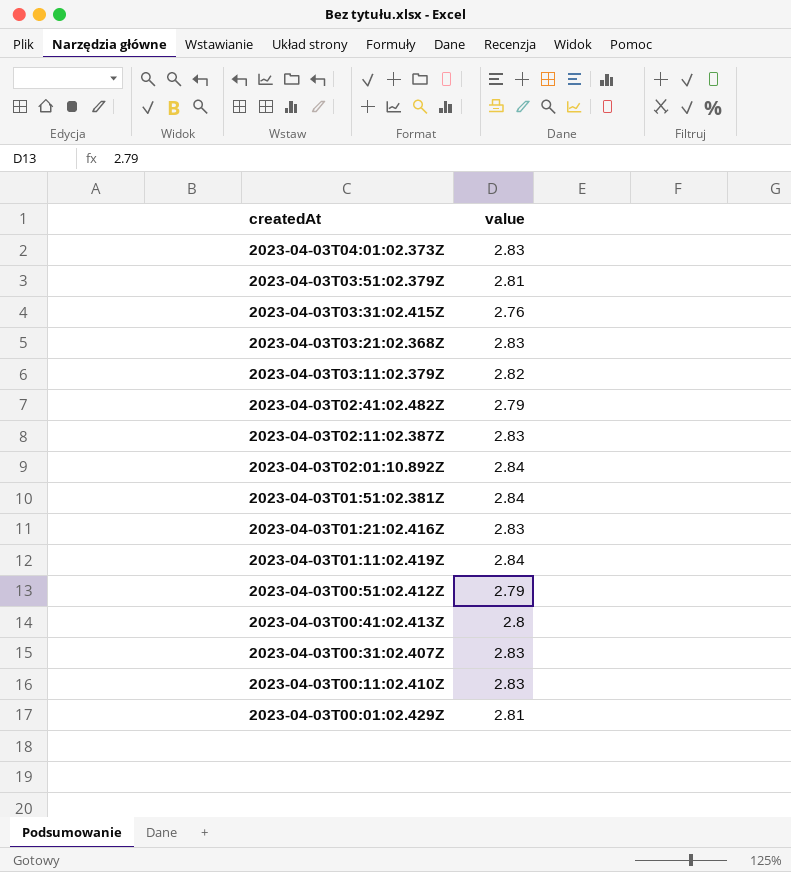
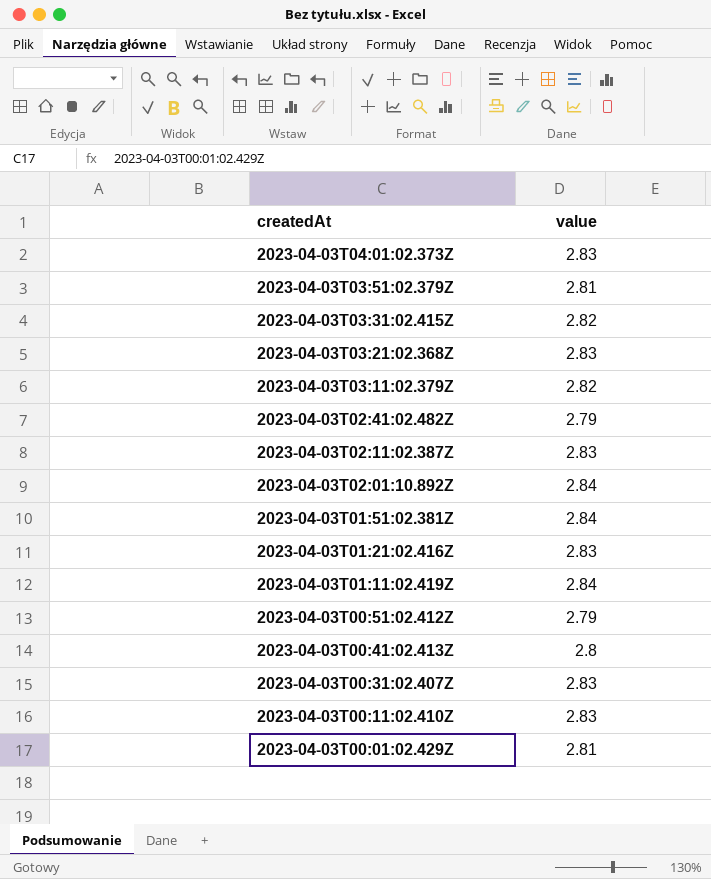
2023-04-03T03:31:02.415Z | value: 2.76 -> 2.82

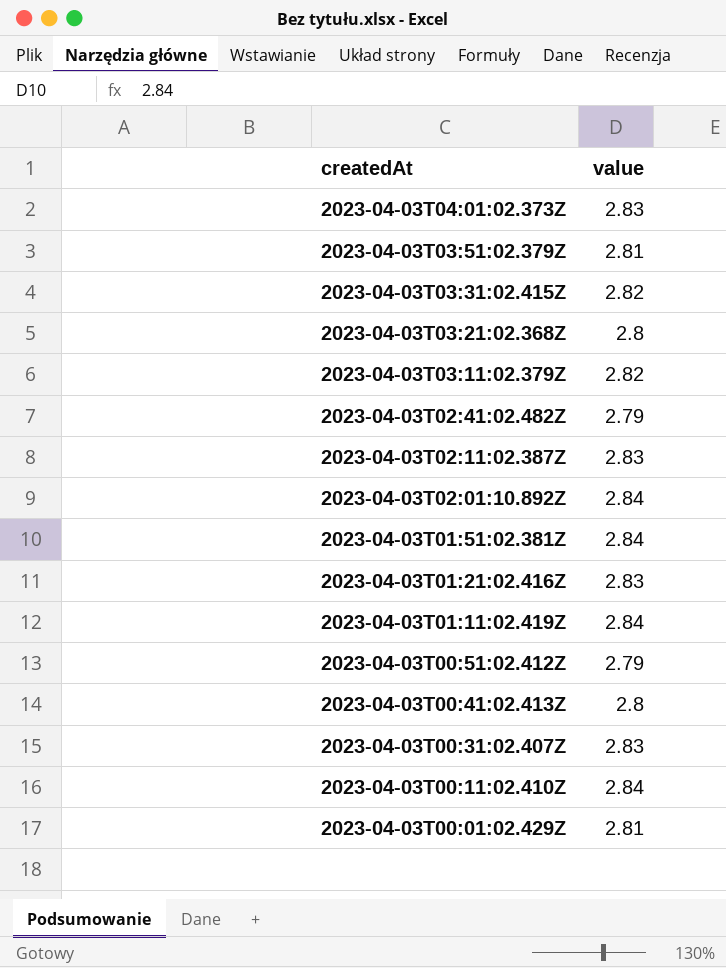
2023-04-03T03:21:02.368Z | value: 2.83 -> 2.8
2023-04-03T00:11:02.410Z | value: 2.83 -> 2.84

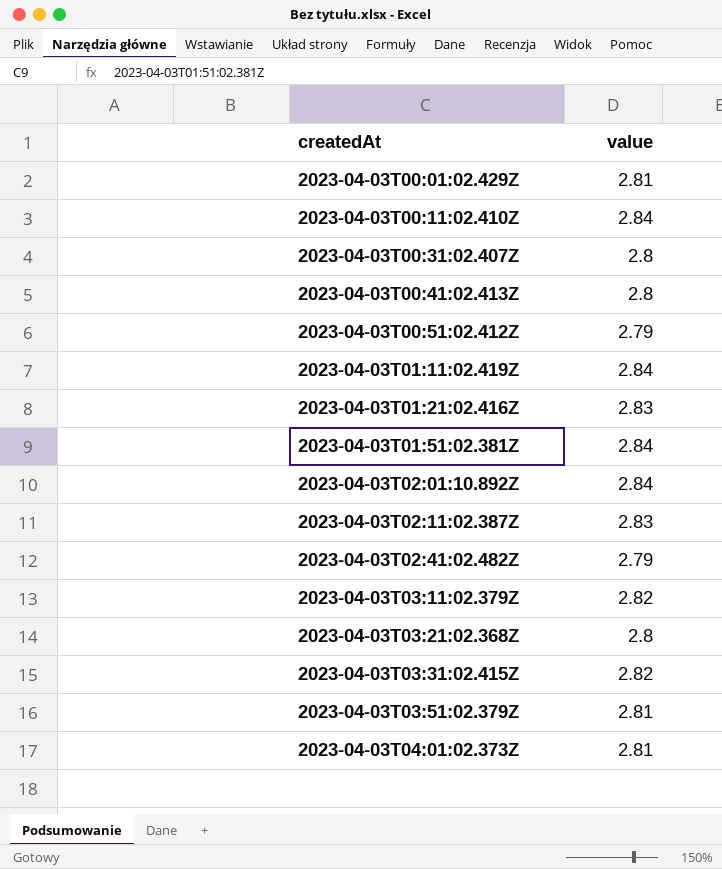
row order: createdAt descending -> createdAt ascending
2023-04-03T00:31:02.407Z | value: 2.83 -> 2.8
2023-04-03T04:01:02.373Z | value: 2.83 -> 2.81

